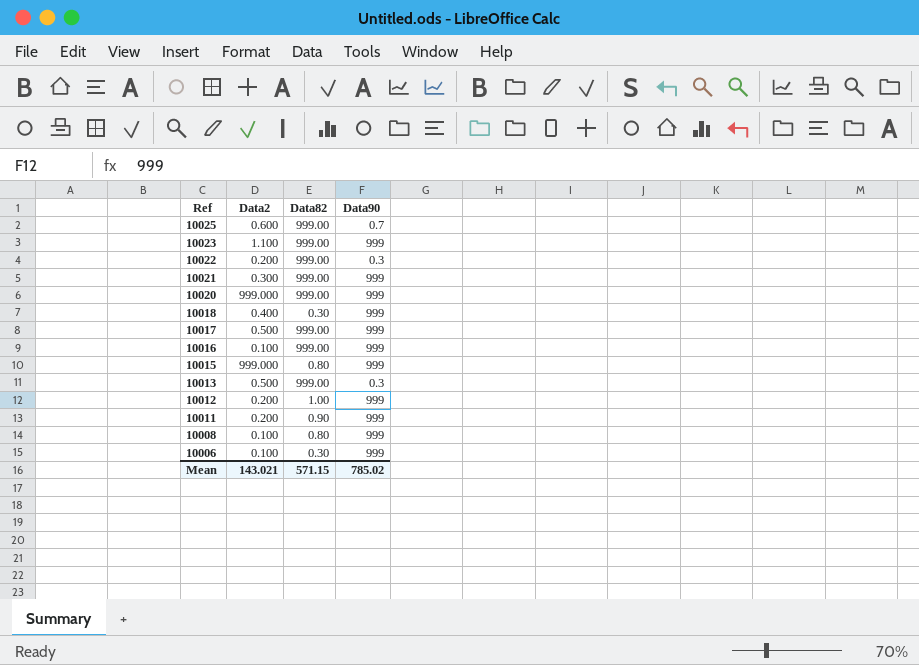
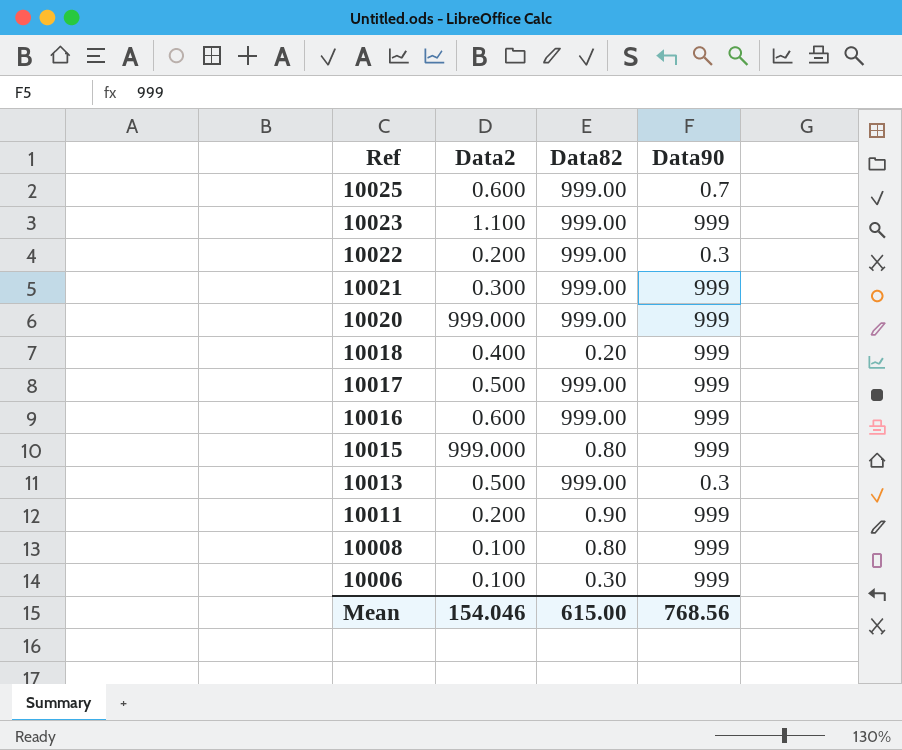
row 10012: 0.200 | 1.00 | 999 -> none
10018 | Data82: 0.30 -> 0.20
10016 | Data2: 0.100 -> 0.600
Mean | Data2: 143.021 -> 154.046
Mean | Data82: 571.15 -> 615.00
Mean | Data90: 785.02 -> 768.56

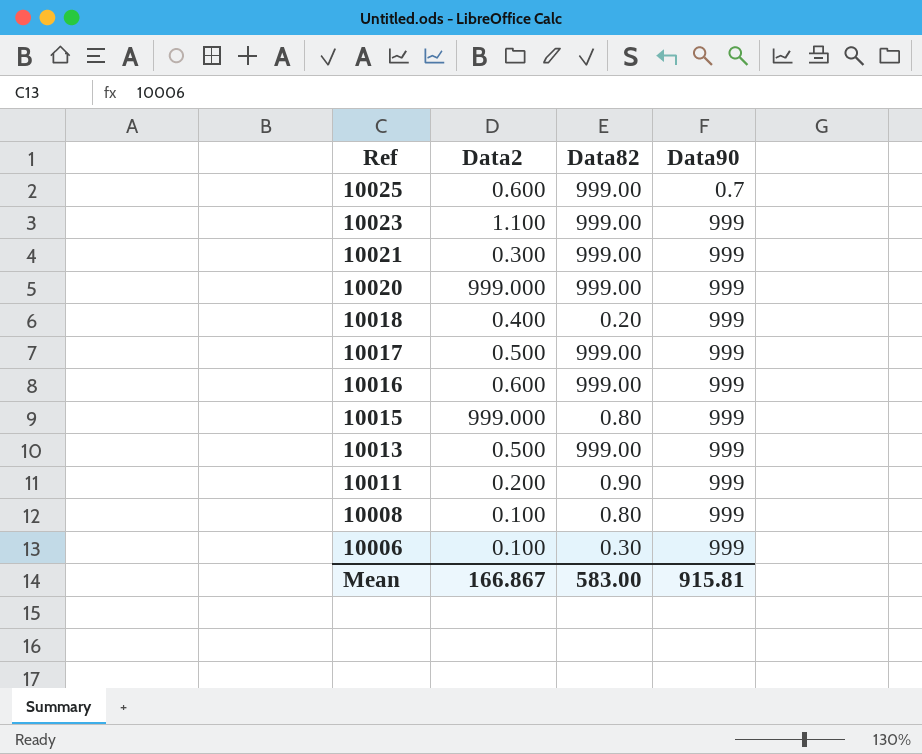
row 10022: 0.200 | 999.00 | 0.3 -> none
10013 | Data90: 0.3 -> 999
Mean | Data2: 154.046 -> 166.867
Mean | Data82: 615.00 -> 583.00
Mean | Data90: 768.56 -> 915.81

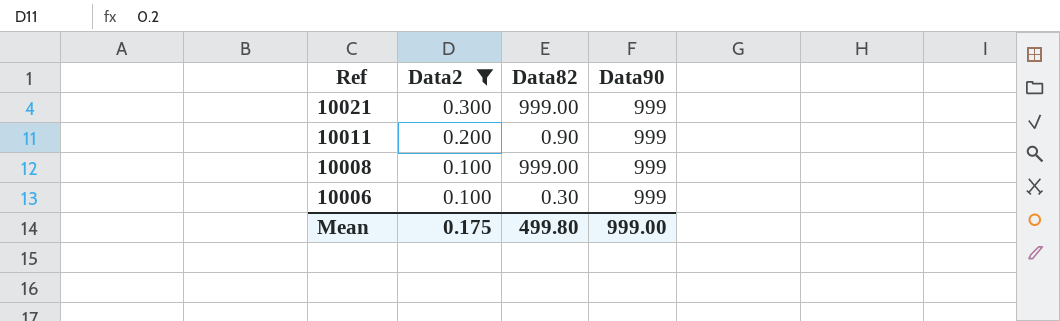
filter: none -> Data2 <= 0.300
10008 | Data82: 0.80 -> 999.00
Mean | Data2: 166.867 -> 0.175
Mean | Data82: 583.00 -> 499.80
Mean | Data90: 915.81 -> 999.00

